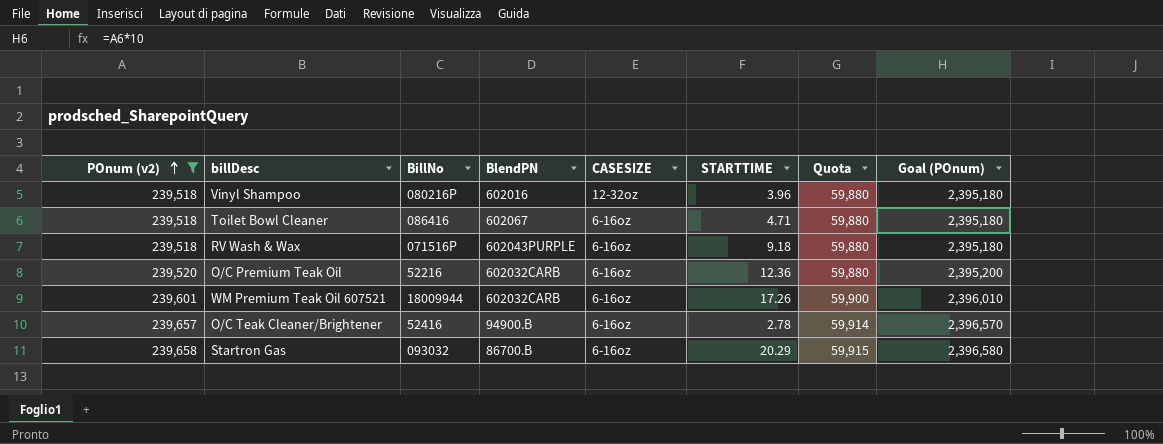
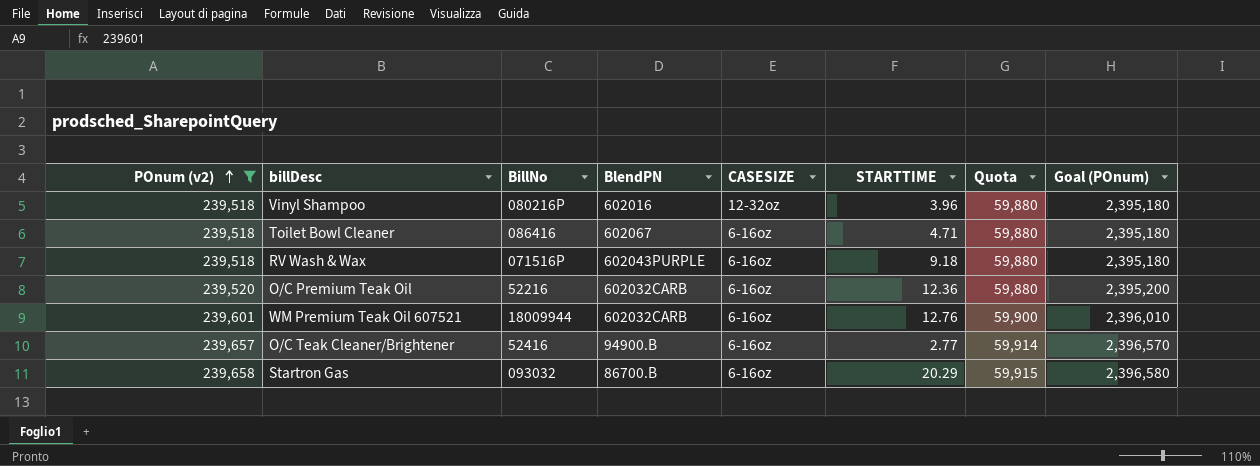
WM Premium Teak Oil 607521 | STARTTIME: 17.26 -> 12.76
O/C Teak Cleaner/Brightener | STARTTIME: 2.78 -> 2.77

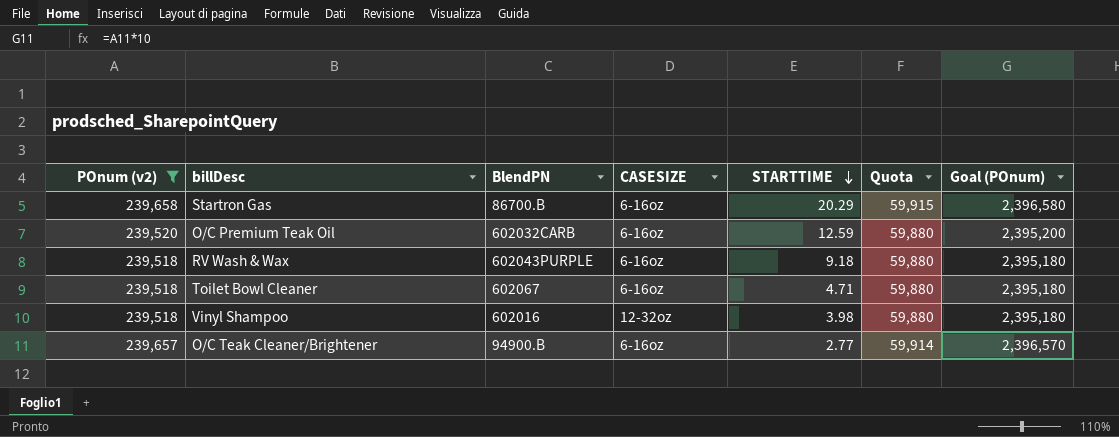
row order: POnum (v2) ascending -> STARTTIME descending
column BillNo | position: 3 -> none
row WM Premium Teak Oil 607521: 239,601 | 18009944 | 602032CARB | 6-16oz | 12.76 | 59,900 | 2,396,010 -> none
O/C Premium Teak Oil | STARTTIME: 12.36 -> 12.59
Vinyl Shampoo | STARTTIME: 3.96 -> 3.98

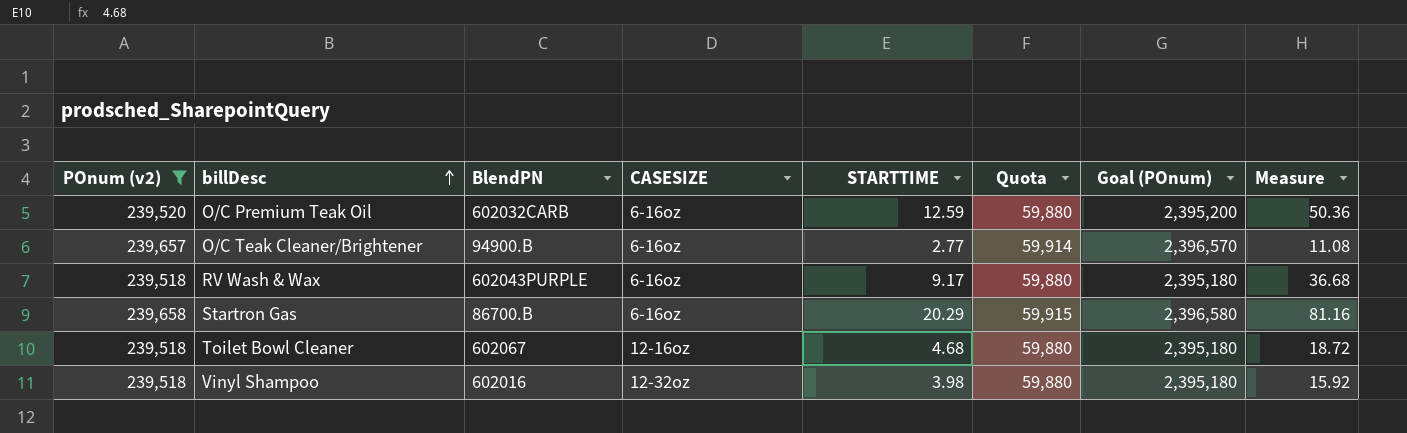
row order: STARTTIME descending -> billDesc ascending
column Measure | formula: none -> [STARTTIME] * 4
RV Wash & Wax | STARTTIME: 9.18 -> 9.17
Toilet Bowl Cleaner | CASESIZE: 6-16oz -> 12-16oz
Toilet Bowl Cleaner | STARTTIME: 4.71 -> 4.68

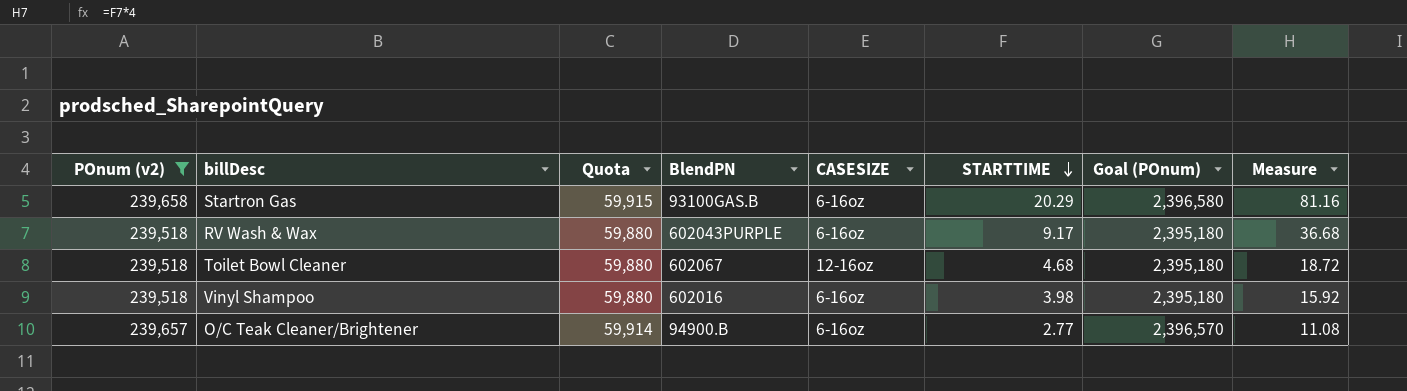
row order: billDesc ascending -> STARTTIME descending
column Quota | position: 6 -> 3
row O/C Premium Teak Oil: 239,520 | 602032CARB | 6-16oz | 12.59 | 59,880 | 2,395,200 | 50.36 -> none
Startron Gas | BlendPN: 86700.B -> 93100GAS.B
Vinyl Shampoo | CASESIZE: 12-32oz -> 6-16oz

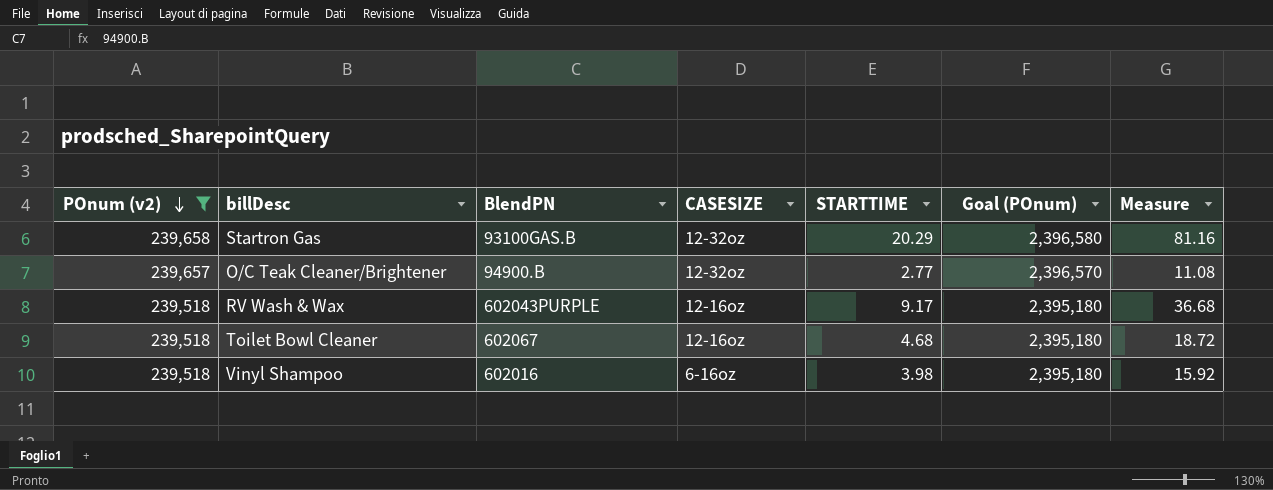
row order: STARTTIME descending -> POnum (v2) descending
column Quota | formula: [POnum (v2)] * 0.25 -> none
Startron Gas | CASESIZE: 6-16oz -> 12-32oz
O/C Teak Cleaner/Brightener | CASESIZE: 6-16oz -> 12-32oz
RV Wash & Wax | CASESIZE: 6-16oz -> 12-16oz

